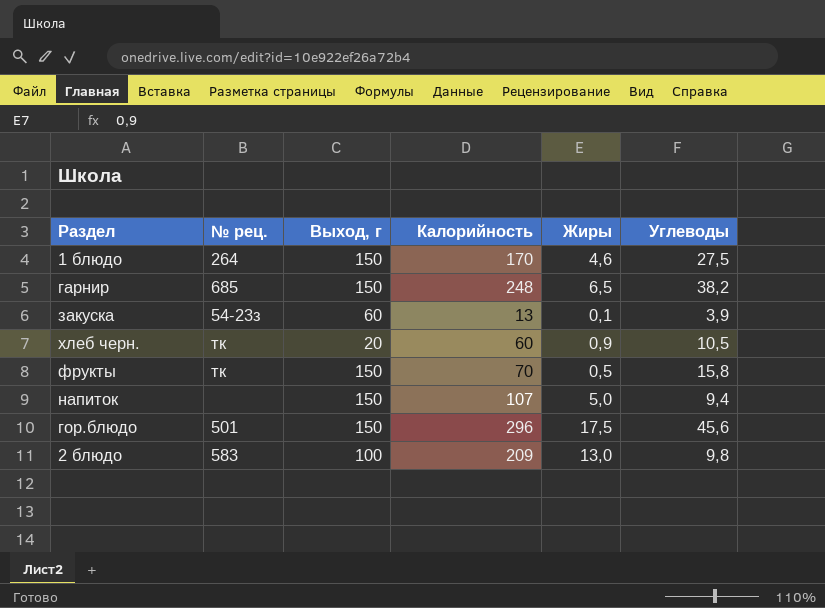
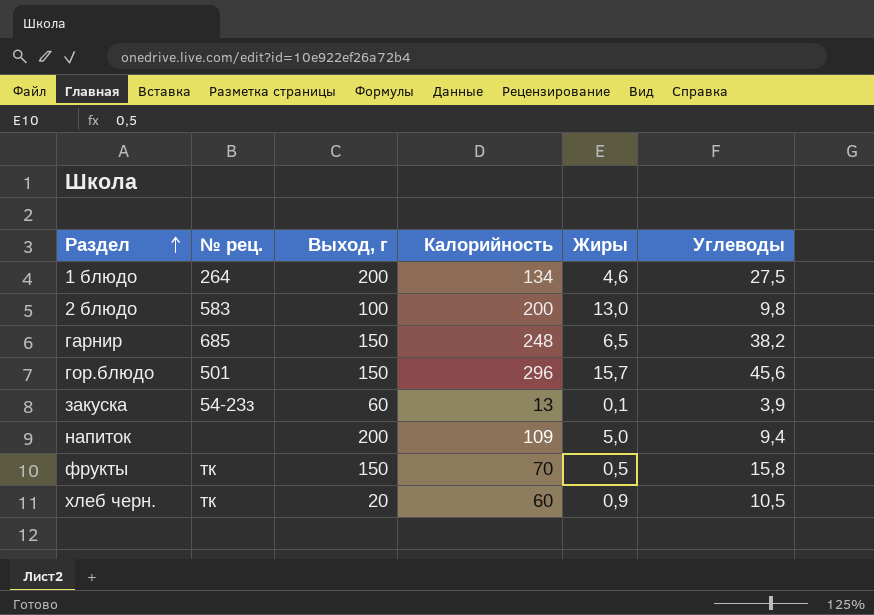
row order: none -> Раздел ascending
1 блюдо | Выход, г: 150 -> 200
1 блюдо | Калорийность: 170 -> 134
2 блюдо | Калорийность: 209 -> 200
гор.блюдо | Жиры: 17,5 -> 15,7
напиток | Выход, г: 150 -> 200
напиток | Калорийность: 107 -> 109

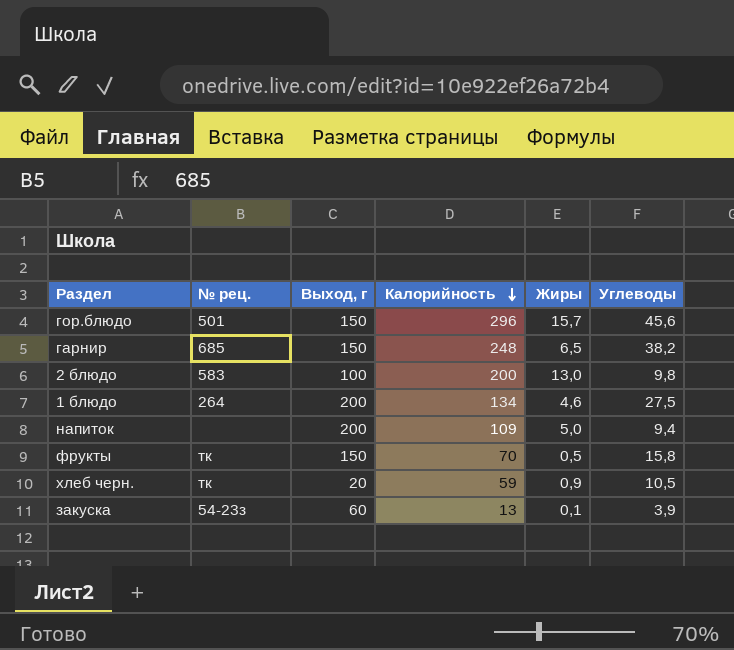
row order: Раздел ascending -> Калорийность descending
хлеб черн. | Калорийность: 60 -> 59

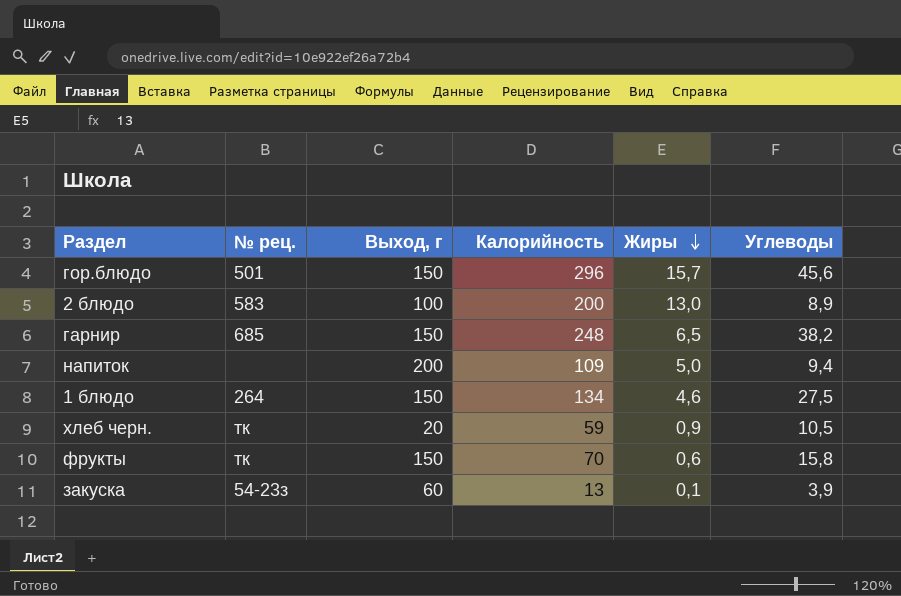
row order: Калорийность descending -> Жиры descending
2 блюдо | Углеводы: 9,8 -> 8,9
1 блюдо | Выход, г: 200 -> 150
фрукты | Жиры: 0,5 -> 0,6

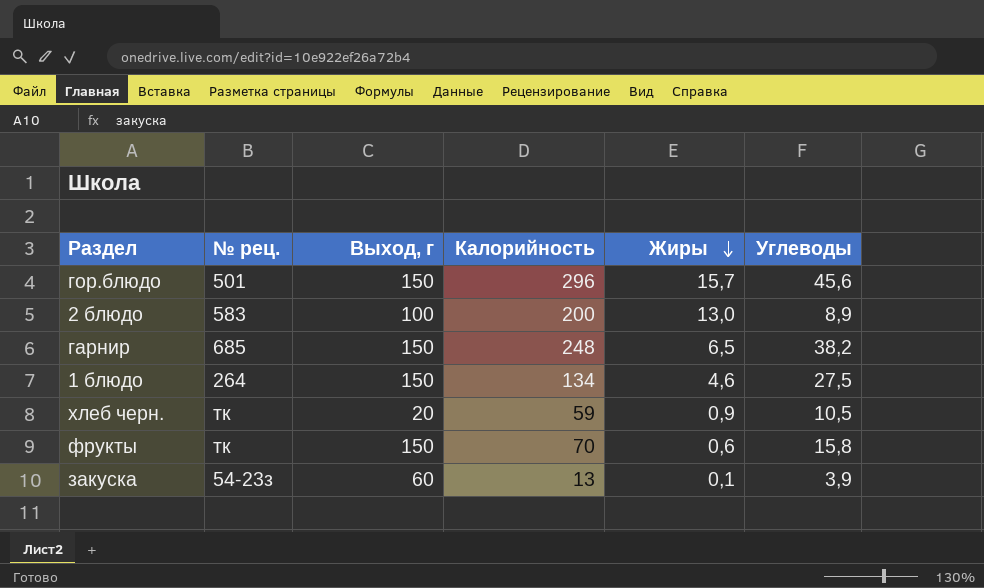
row напиток: none | 200 | 109 | 5,0 | 9,4 -> none

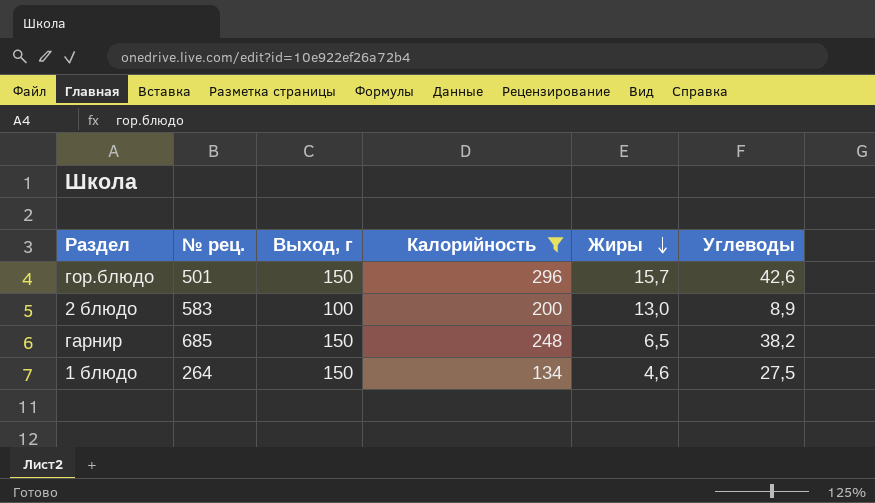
filter: none -> Калорийность >= 134
гор.блюдо | Углеводы: 45,6 -> 42,6

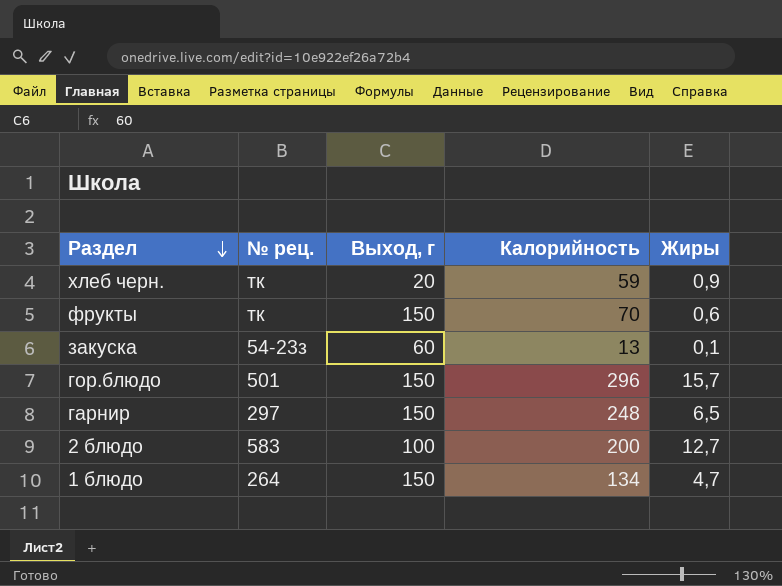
filter: Калорийность >= 134 -> none
row order: Жиры descending -> Раздел descending
column Углеводы | position: 6 -> none
гарнир | № рец.: 685 -> 297
2 блюдо | Жиры: 13,0 -> 12,7
1 блюдо | Жиры: 4,6 -> 4,7

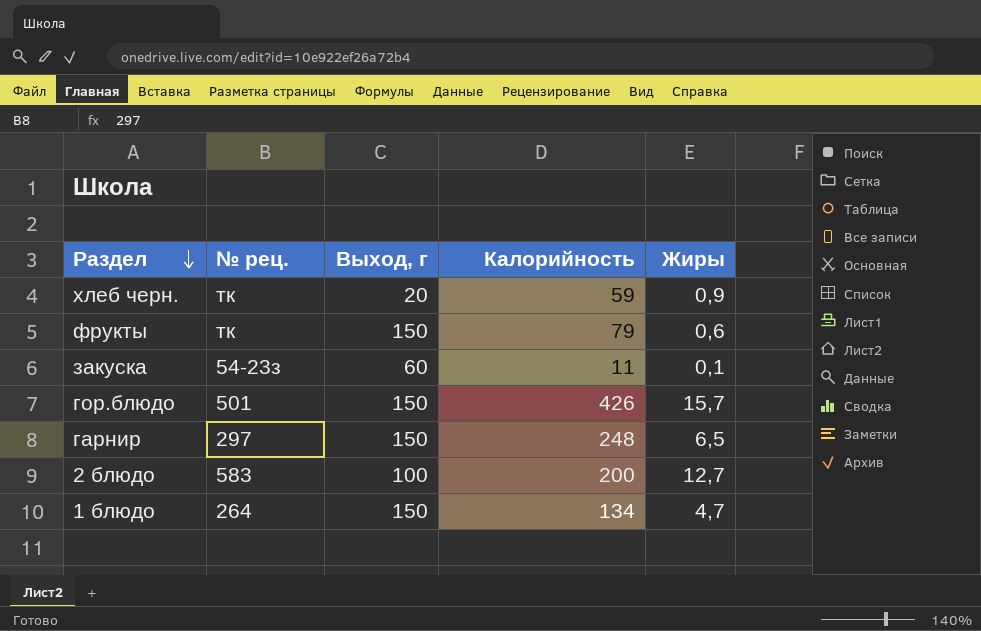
фрукты | Калорийность: 70 -> 79
закуска | Калорийность: 13 -> 11
гор.блюдо | Калорийность: 296 -> 426

